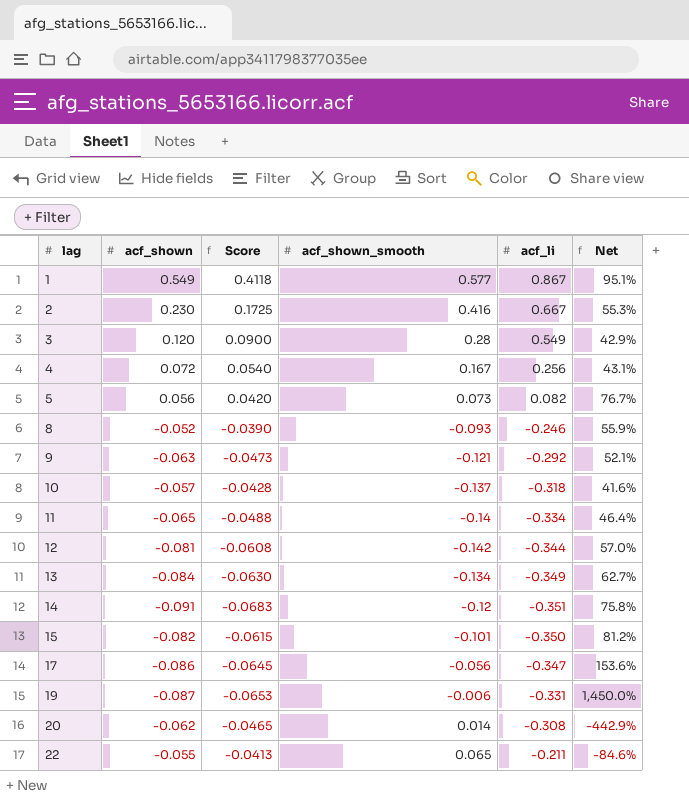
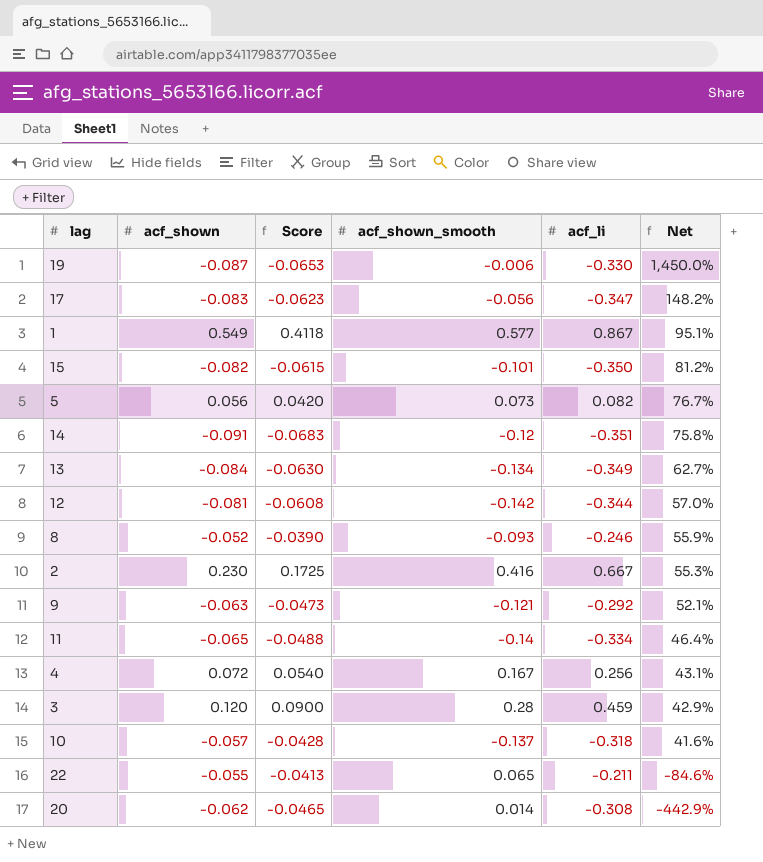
row order: lag ascending -> Net descending
19 | acf_li: -0.331 -> -0.330
17 | acf_shown: -0.086 -> -0.083
17 | Score: -0.0645 -> -0.0623
17 | Net: 153.6% -> 148.2%
3 | acf_li: 0.549 -> 0.459

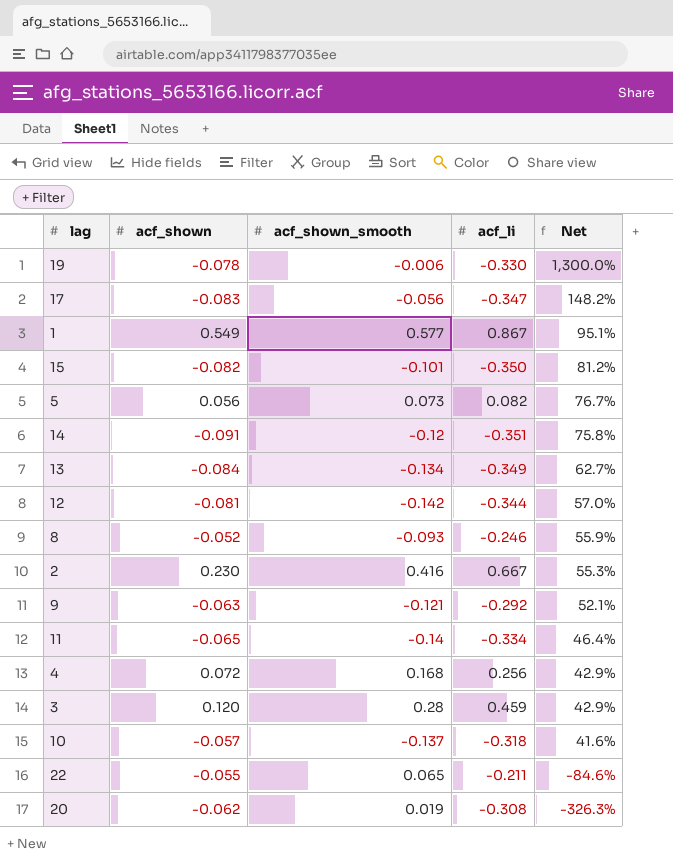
column Score | formula: [acf_shown] * 0.75 -> none
19 | acf_shown: -0.087 -> -0.078
19 | Net: 1,450.0% -> 1,300.0%
4 | acf_shown_smooth: 0.167 -> 0.168
4 | Net: 43.1% -> 42.9%
20 | acf_shown_smooth: 0.014 -> 0.019
20 | Net: -442.9% -> -326.3%

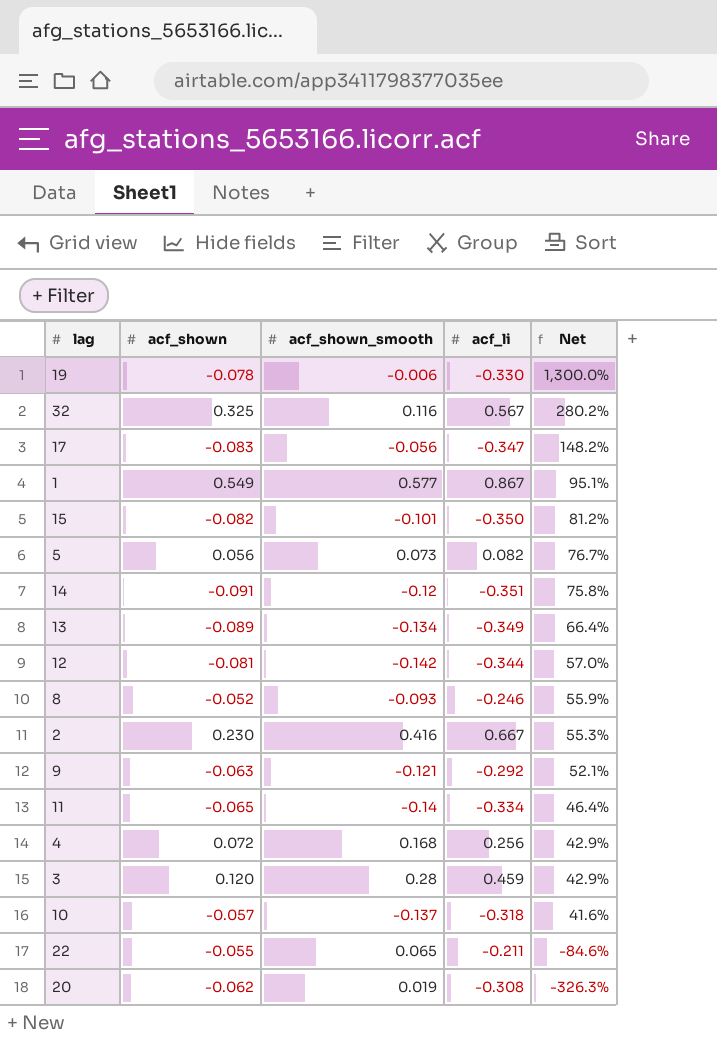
row 32: none -> 0.325 | 0.116 | 0.567 | 280.2%
13 | acf_shown: -0.084 -> -0.089
13 | Net: 62.7% -> 66.4%

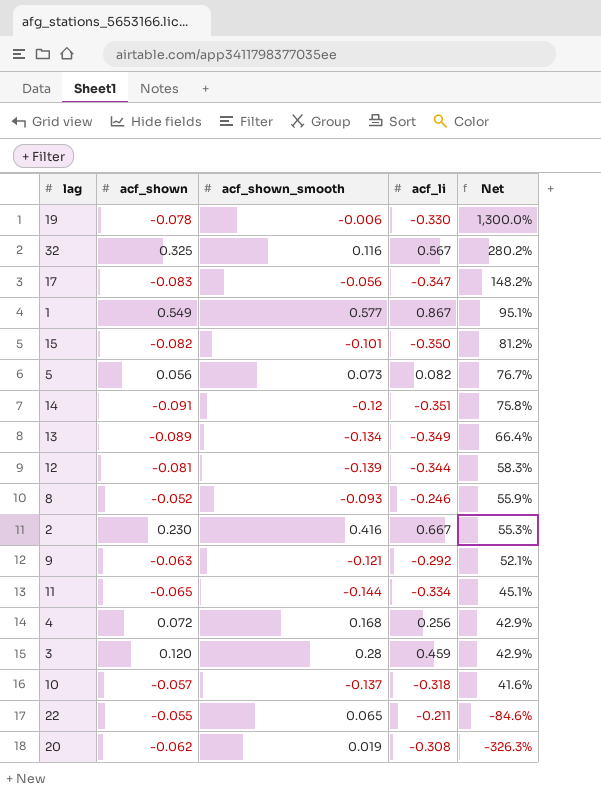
12 | acf_shown_smooth: -0.142 -> -0.139
12 | Net: 57.0% -> 58.3%
11 | acf_shown_smooth: -0.14 -> -0.144
11 | Net: 46.4% -> 45.1%

